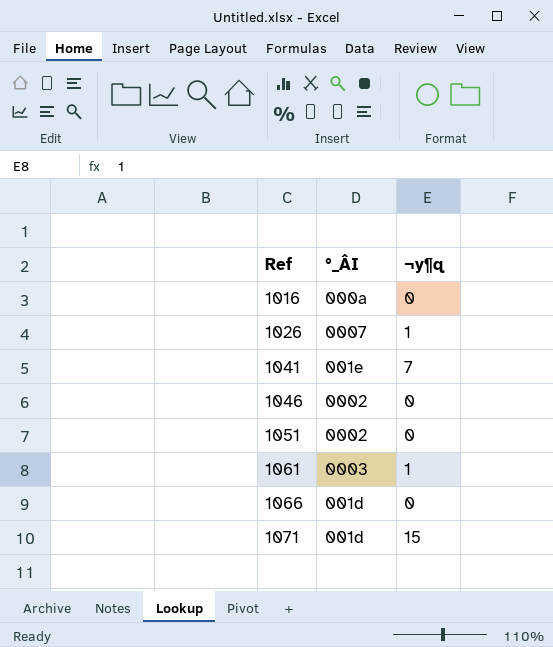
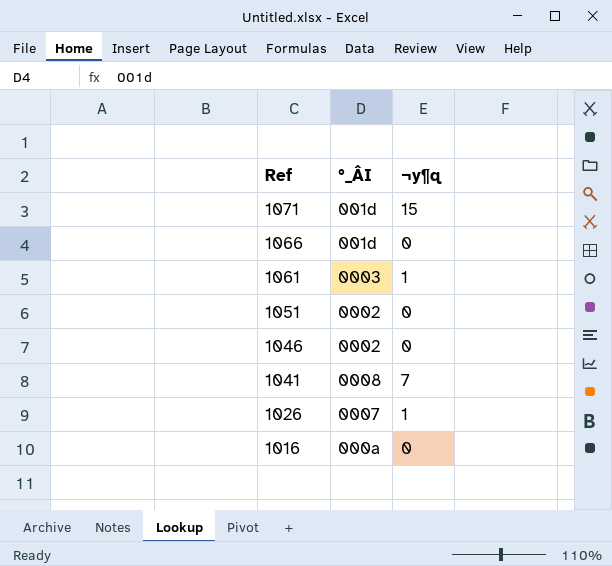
row order: Ref ascending -> Ref descending
1041 | °_ÂI: 001e -> 0008

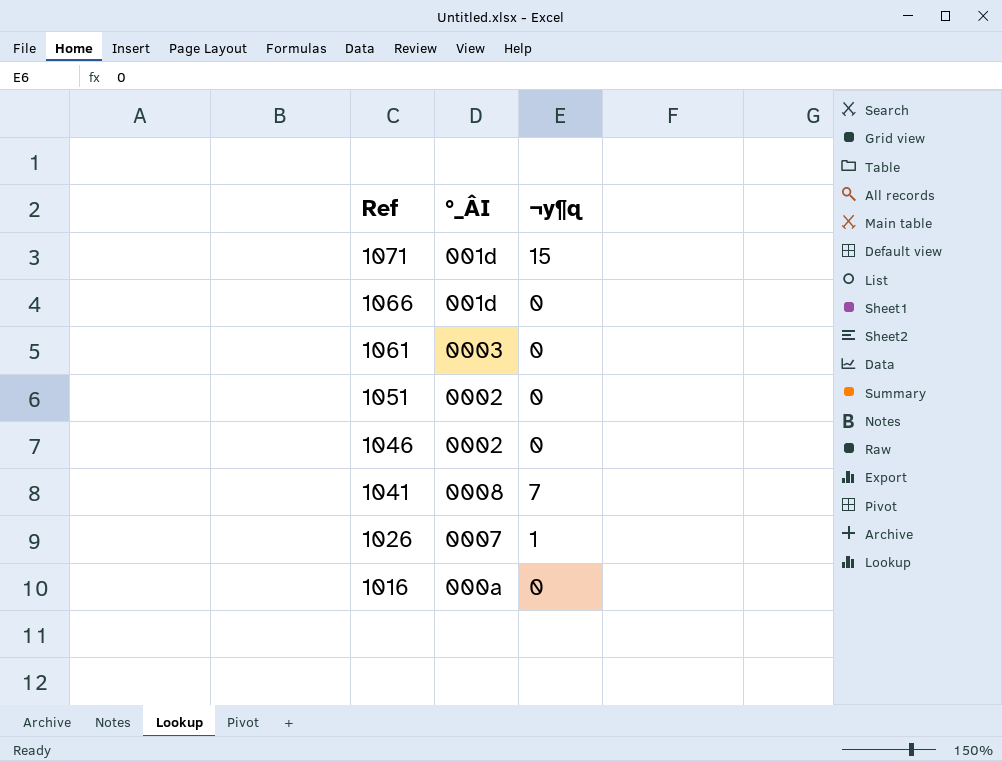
1061 | ¬y¶q: 1 -> 0

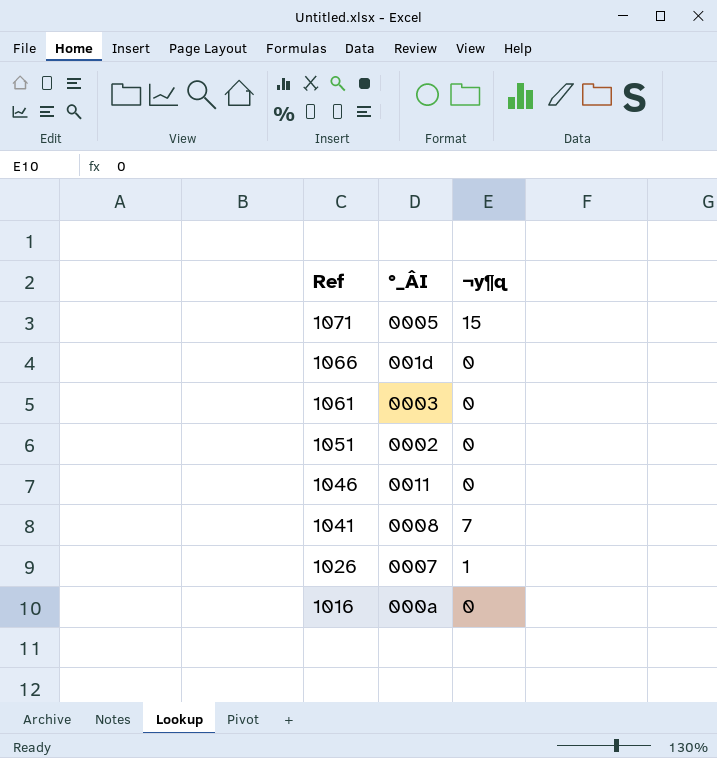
1071 | °_ÂI: 001d -> 0005
1046 | °_ÂI: 0002 -> 0011

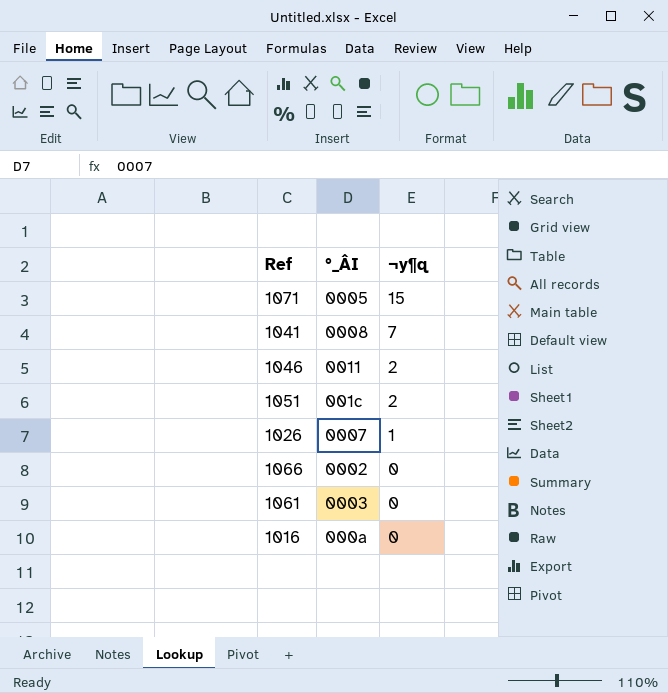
row order: Ref descending -> ¬y¶q descending
1046 | ¬y¶q: 0 -> 2
1051 | °_ÂI: 0002 -> 001c
1051 | ¬y¶q: 0 -> 2
1066 | °_ÂI: 001d -> 0002

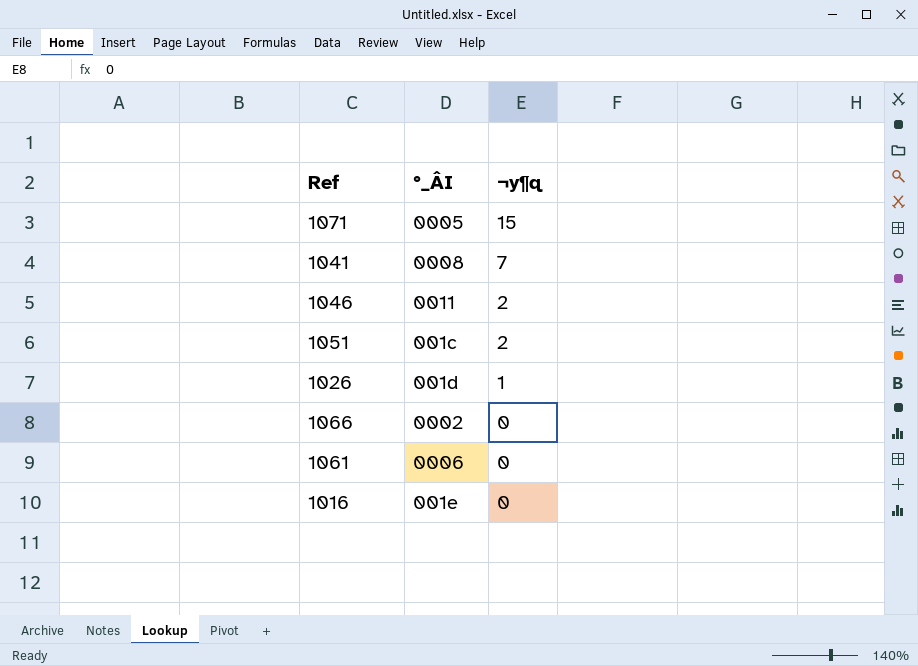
1026 | °_ÂI: 0007 -> 001d
1061 | °_ÂI: 0003 -> 0006
1016 | °_ÂI: 000a -> 001e

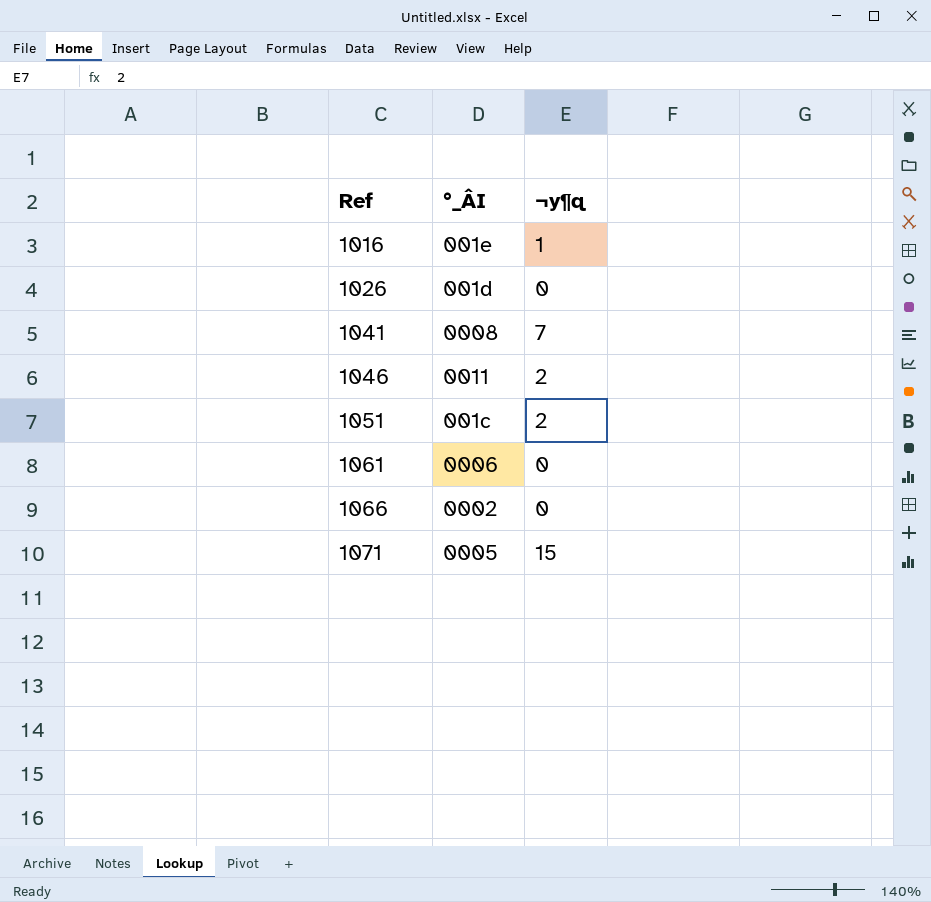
row order: ¬y¶q descending -> Ref ascending
1016 | ¬y¶q: 0 -> 1
1026 | ¬y¶q: 1 -> 0

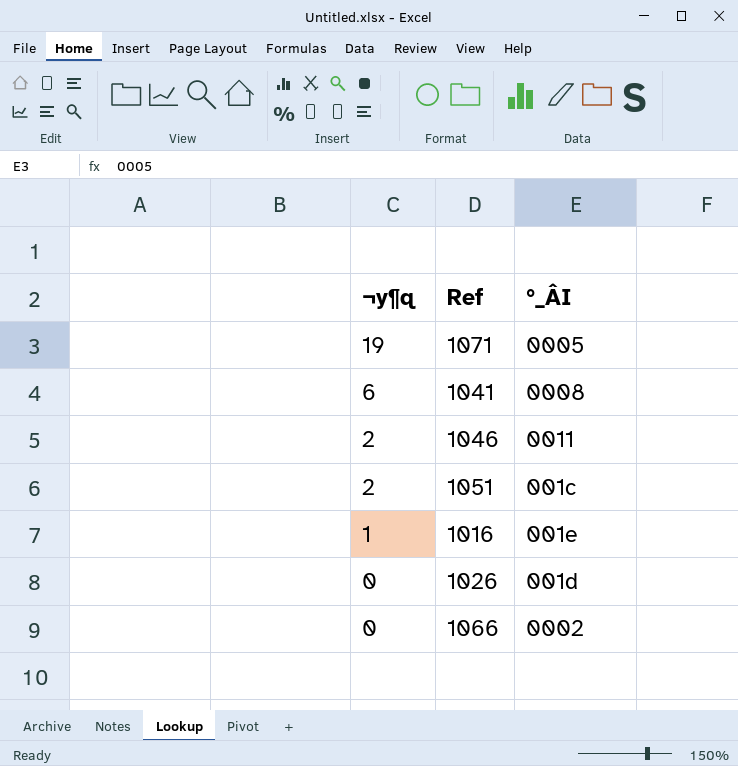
row order: Ref ascending -> ¬y¶q descending
column ¬y¶q | position: 3 -> 1
row 1061: 0006 | 0 -> none
1071 | ¬y¶q: 15 -> 19
1041 | ¬y¶q: 7 -> 6

